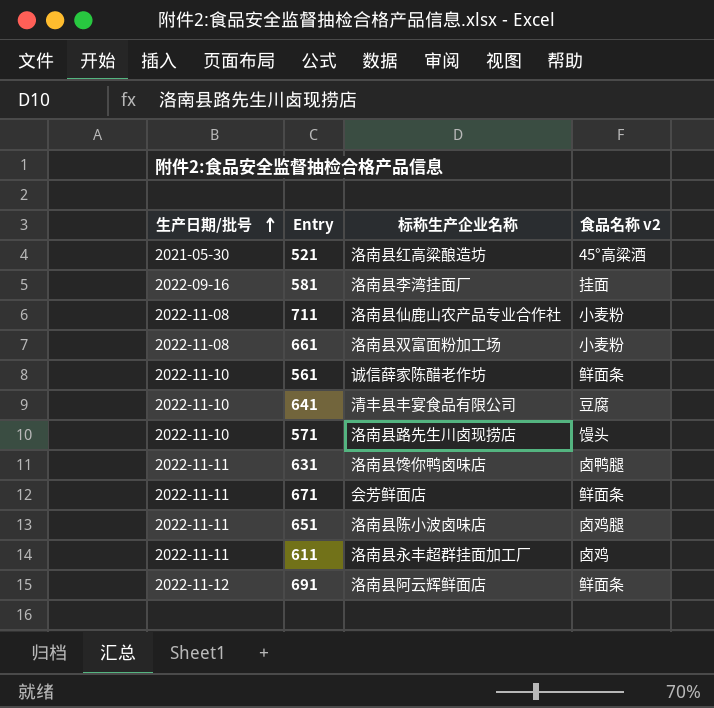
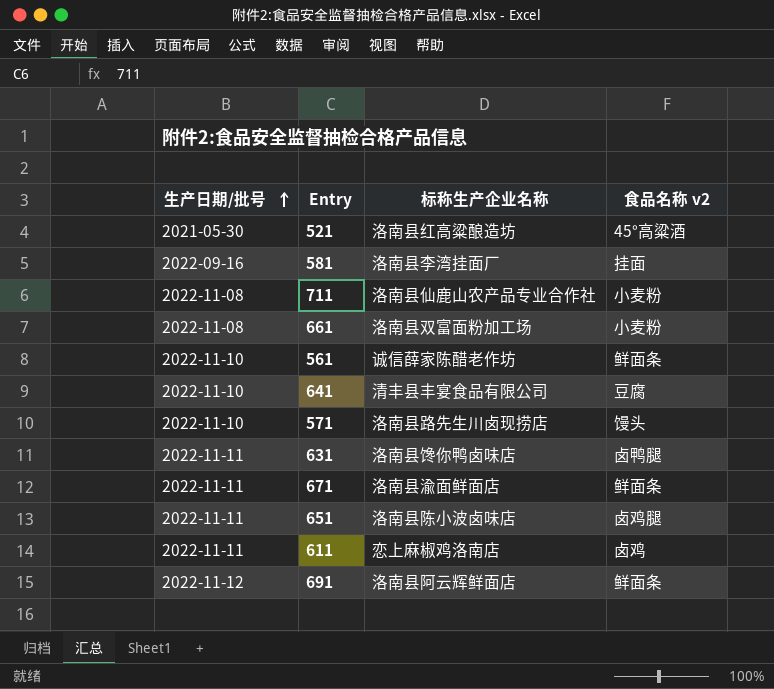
671 | 标称生产企业名称: 会芳鲜面店 -> 洛南县渝面鲜面店
611 | 标称生产企业名称: 洛南县永丰超群挂面加工厂 -> 恋上麻椒鸡洛南店

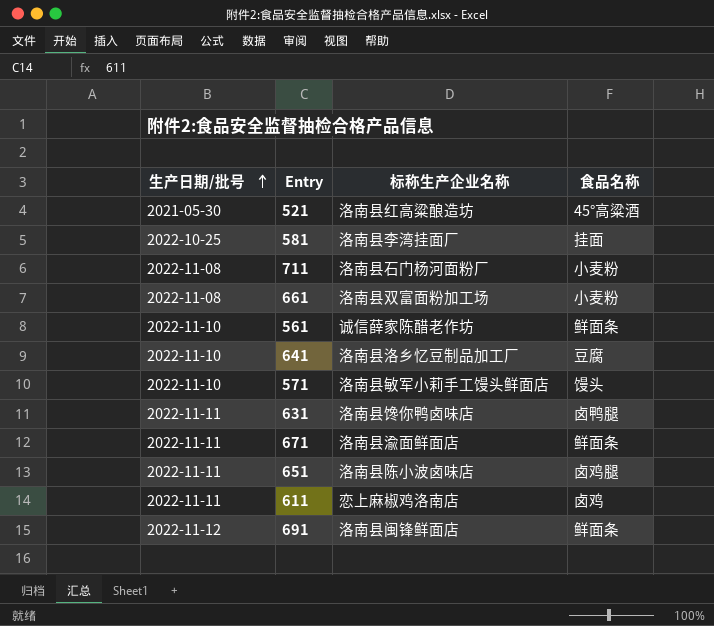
column name: 食品名称 v2 -> 食品名称
581 | 生产日期/批号: 2022-09-16 -> 2022-10-25
711 | 标称生产企业名称: 洛南县仙鹿山农产品专业合作社 -> 洛南县石门杨河面粉厂
641 | 标称生产企业名称: 清丰县丰宴食品有限公司 -> 洛南县洛乡忆豆制品加工厂
571 | 标称生产企业名称: 洛南县路先生川卤现捞店 -> 洛南县敏军小莉手工馒头鲜面店
691 | 标称生产企业名称: 洛南县阿云辉鲜面店 -> 洛南县闽锋鲜面店

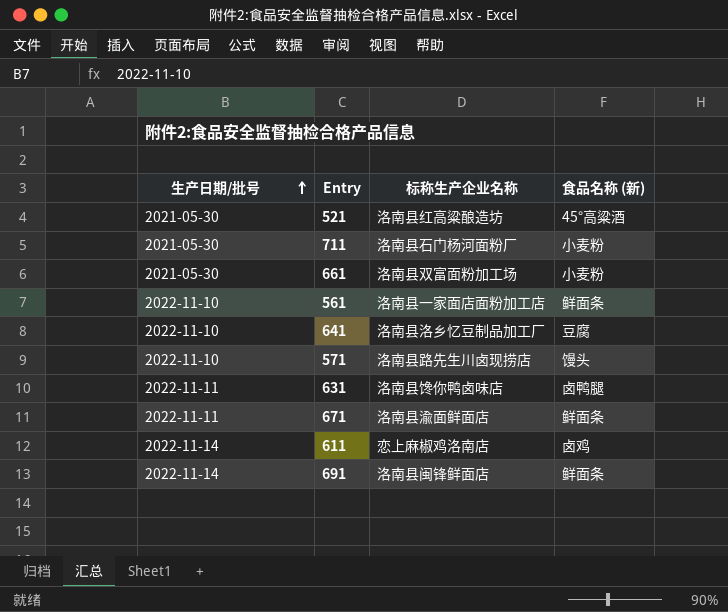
column name: 食品名称 -> 食品名称 (新)
row 581: 2022-10-25 | 洛南县李湾挂面厂 | 挂面 -> none
row 651: 2022-11-11 | 洛南县陈小波卤味店 | 卤鸡腿 -> none
711 | 生产日期/批号: 2022-11-08 -> 2021-05-30
661 | 生产日期/批号: 2022-11-08 -> 2021-05-30
561 | 标称生产企业名称: 诚信薛家陈醋老作坊 -> 洛南县一家面店面粉加工店
571 | 标称生产企业名称: 洛南县敏军小莉手工馒头鲜面店 -> 洛南县路先生川卤现捞店
611 | 生产日期/批号: 2022-11-11 -> 2022-11-14
691 | 生产日期/批号: 2022-11-12 -> 2022-11-14

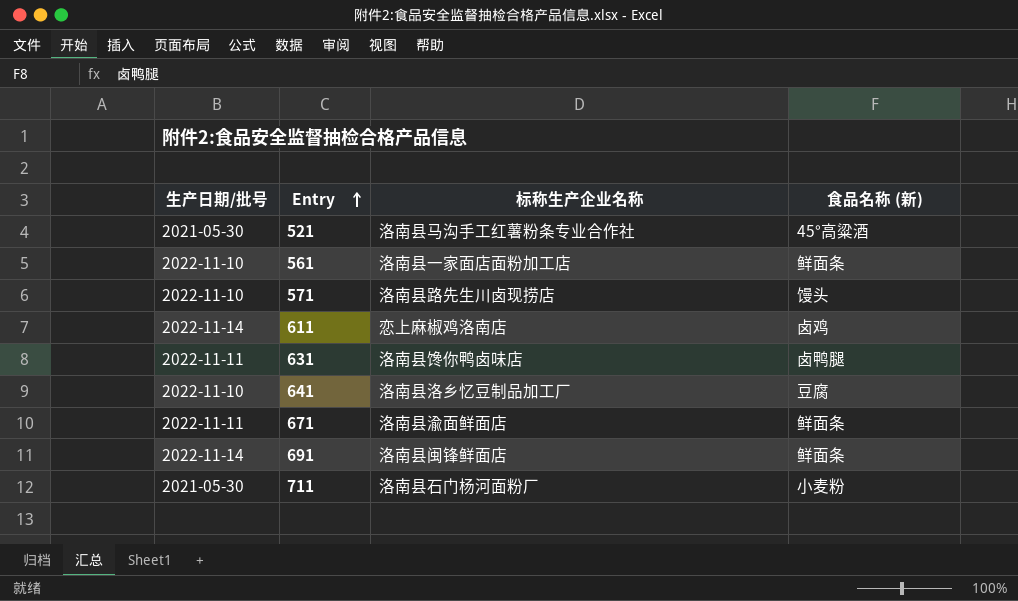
row order: 生产日期/批号 ascending -> Entry ascending
row 661: 2021-05-30 | 洛南县双富面粉加工场 | 小麦粉 -> none
521 | 标称生产企业名称: 洛南县红高粱酿造坊 -> 洛南县马沟手工红薯粉条专业合作社

